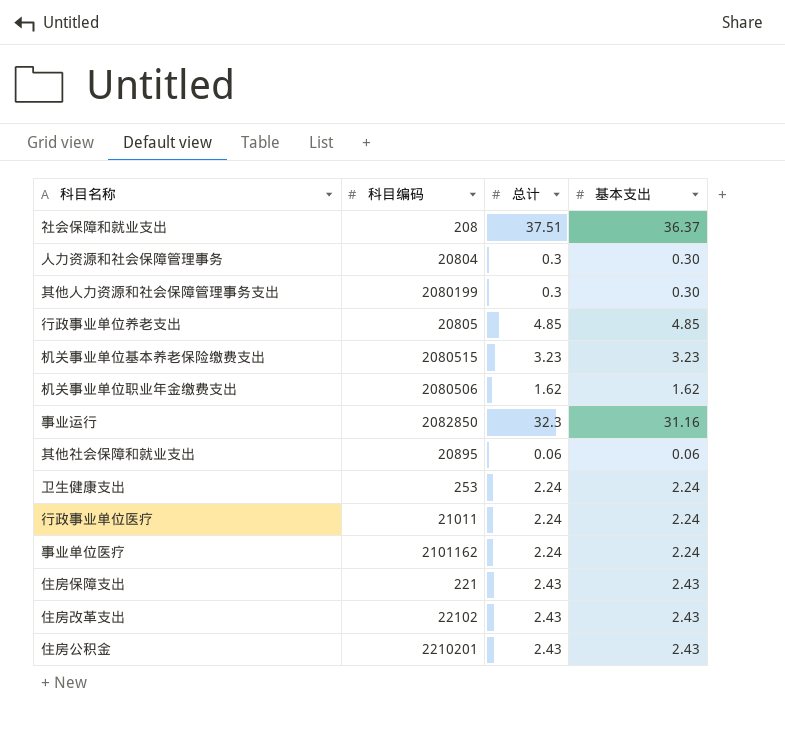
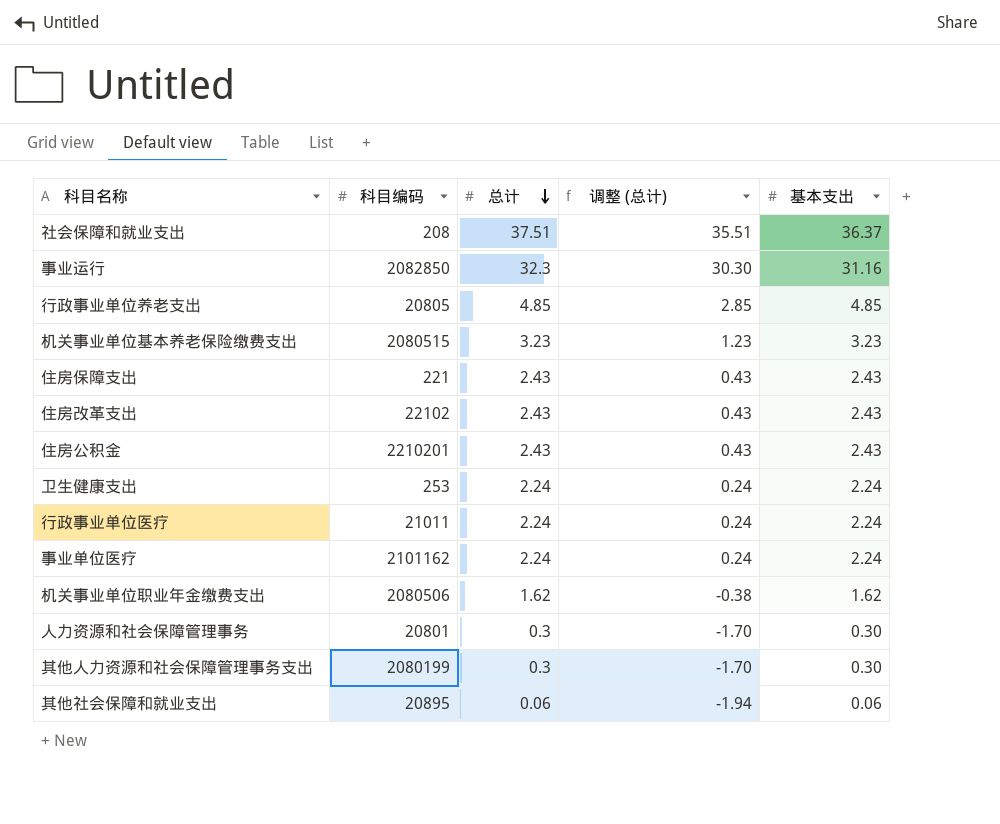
row order: none -> 总计 descending
column 调整 (总计) | formula: none -> [总计] - 2
人力资源和社会保障管理事务 | 科目编码: 20804 -> 20801

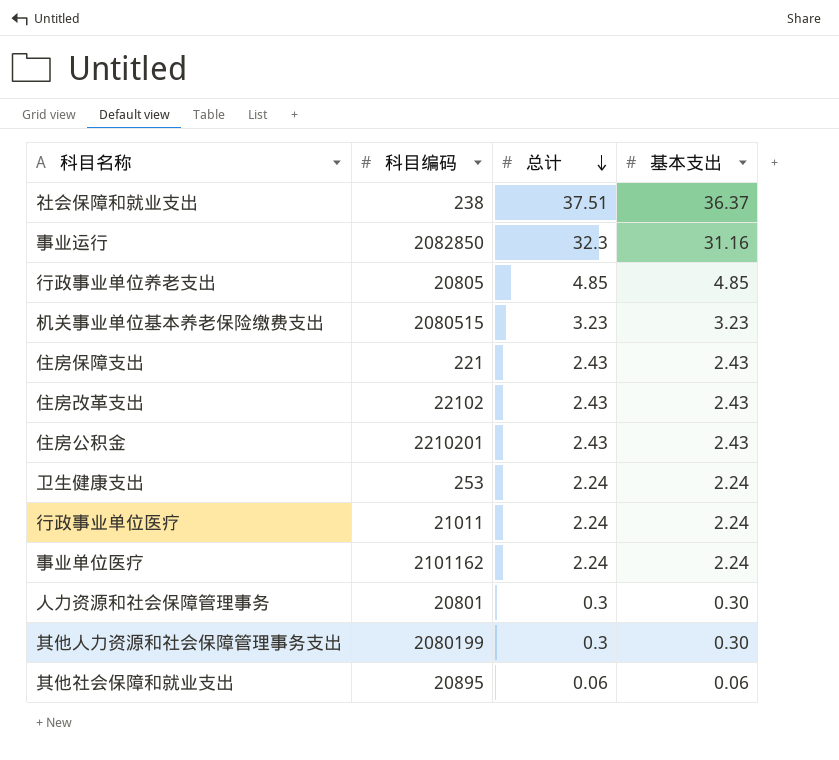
column 调整 (总计) | formula: [总计] - 2 -> none
row 机关事业单位职业年金缴费支出: 2080506 | 1.62 | -0.38 | 1.62 -> none
社会保障和就业支出 | 科目编码: 208 -> 238

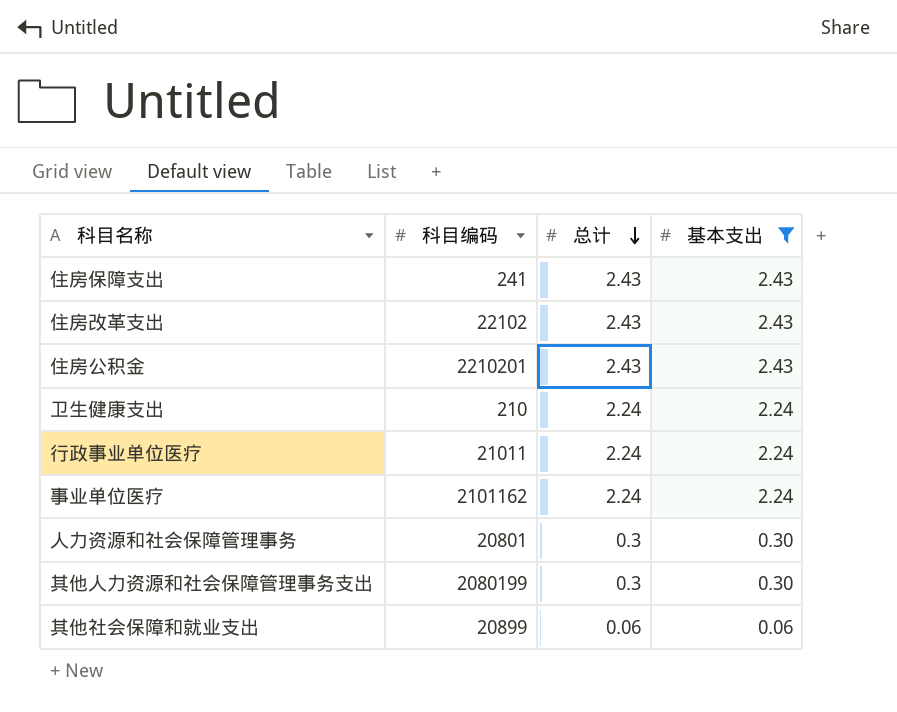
filter: none -> 基本支出 <= 2.43
住房保障支出 | 科目编码: 221 -> 241
卫生健康支出 | 科目编码: 253 -> 210
其他社会保障和就业支出 | 科目编码: 20895 -> 20899

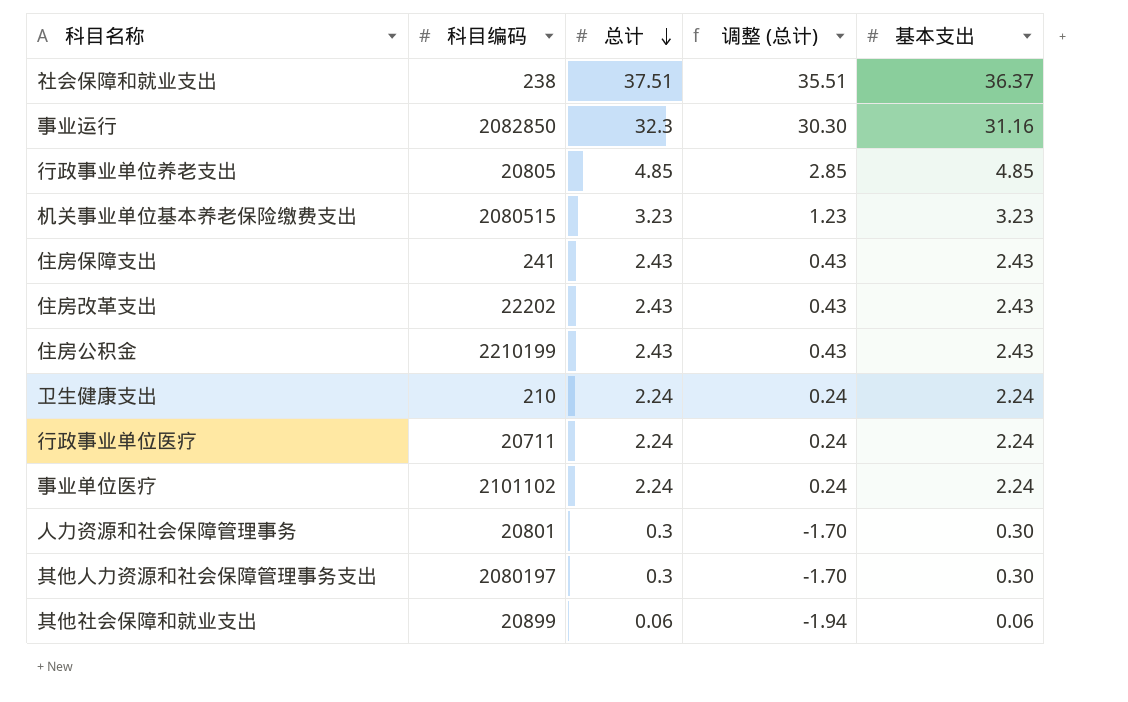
filter: 基本支出 <= 2.43 -> none
column 调整 (总计) | formula: none -> [总计] - 2
住房改革支出 | 科目编码: 22102 -> 22202
住房公积金 | 科目编码: 2210201 -> 2210199
行政事业单位医疗 | 科目编码: 21011 -> 20711
事业单位医疗 | 科目编码: 2101162 -> 2101102
其他人力资源和社会保障管理事务支出 | 科目编码: 2080199 -> 2080197

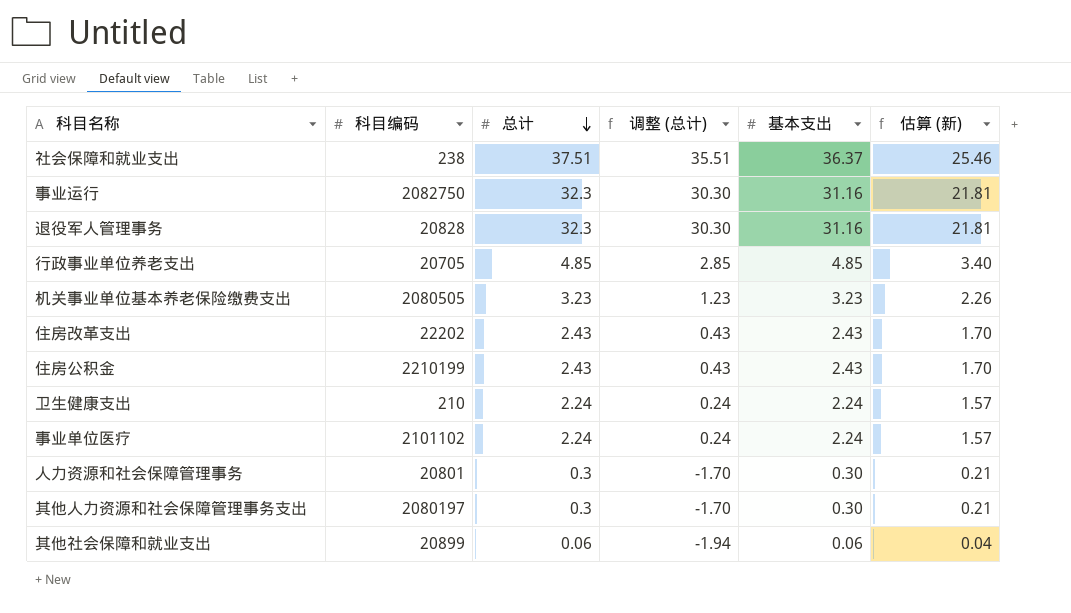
column 估算 (新) | formula: none -> [基本支出] * 0.7
row 住房保障支出: 241 | 2.43 | 0.43 | 2.43 -> none
row 行政事业单位医疗: 20711 | 2.24 | 0.24 | 2.24 -> none
事业运行 | 科目编码: 2082850 -> 2082750
row 退役军人管理事务: none -> 20828 | 32.3 | 30.30 | 31.16 | 21.81
行政事业单位养老支出 | 科目编码: 20805 -> 20705
机关事业单位基本养老保险缴费支出 | 科目编码: 2080515 -> 2080505

